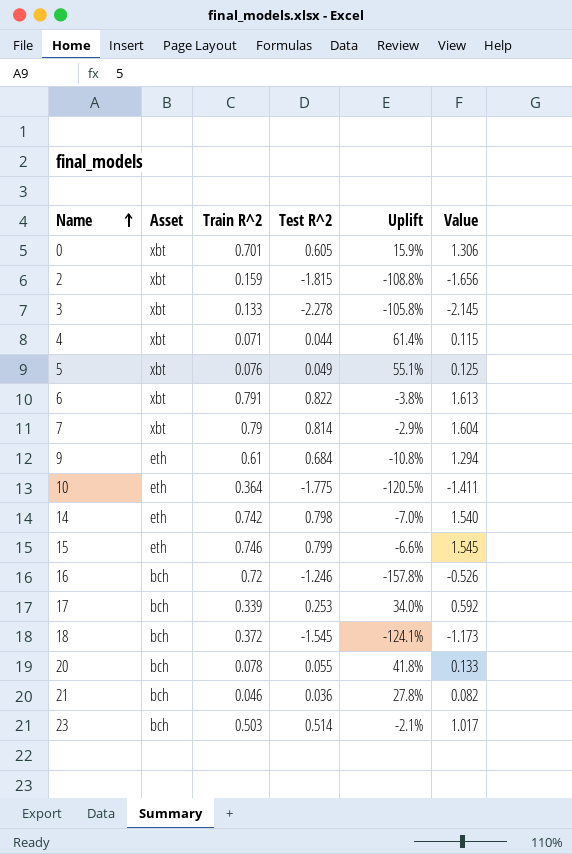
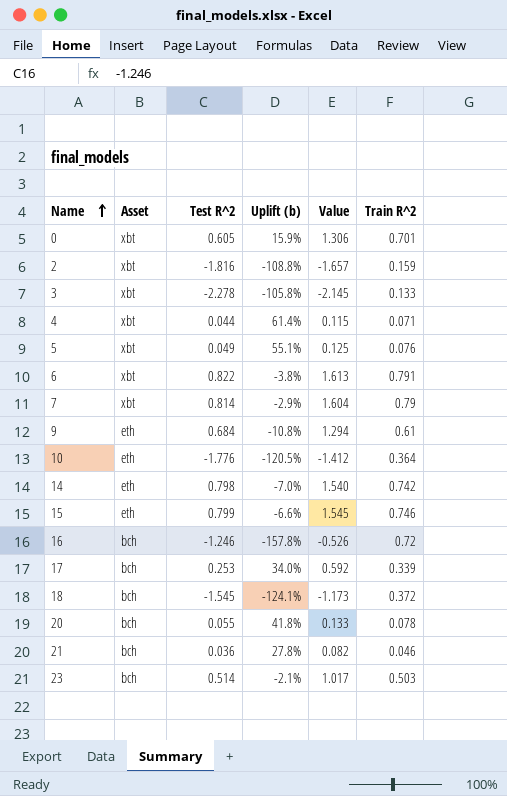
column name: Uplift -> Uplift (b)
column Train R^2 | position: 3 -> 6
2 | Test R^2: -1.815 -> -1.816
2 | Value: -1.656 -> -1.657
10 | Test R^2: -1.775 -> -1.776
10 | Value: -1.411 -> -1.412

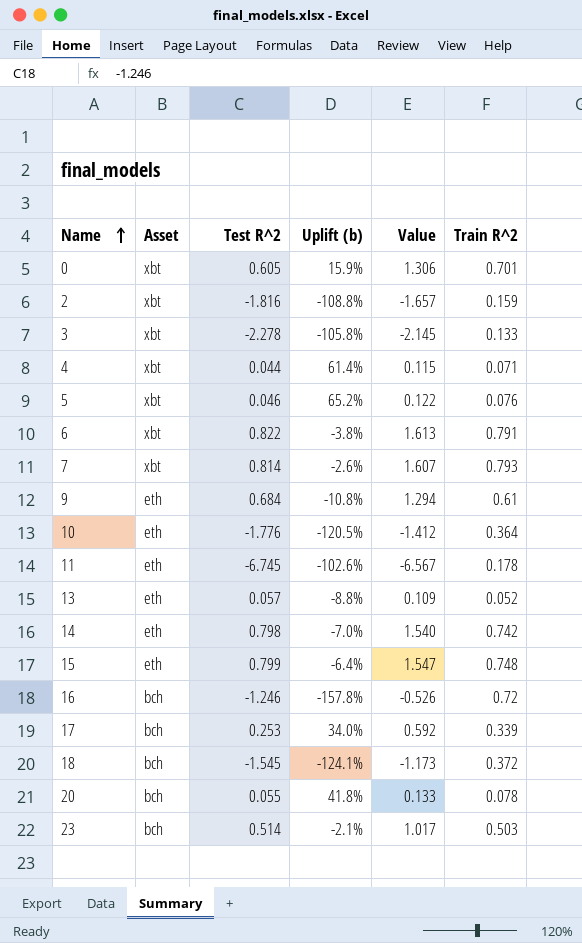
row 21: bch | 0.036 | 27.8% | 0.082 | 0.046 -> none
5 | Test R^2: 0.049 -> 0.046
5 | Uplift (b): 55.1% -> 65.2%
5 | Value: 0.125 -> 0.122
7 | Uplift (b): -2.9% -> -2.6%
7 | Value: 1.604 -> 1.607
7 | Train R^2: 0.79 -> 0.793
row 11: none -> eth | -6.745 | -102.6% | -6.567 | 0.178
row 13: none -> eth | 0.057 | -8.8% | 0.109 | 0.052
15 | Uplift (b): -6.6% -> -6.4%
15 | Value: 1.545 -> 1.547
15 | Train R^2: 0.746 -> 0.748

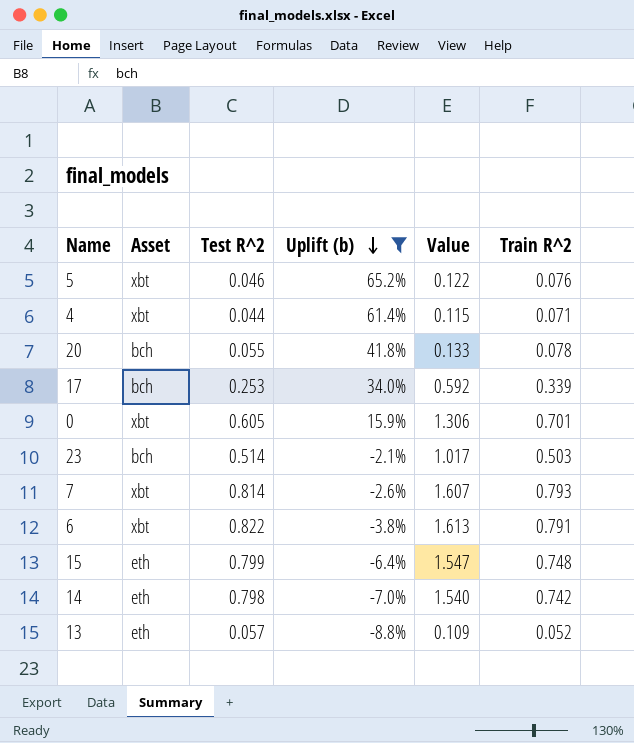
filter: none -> Uplift (b) >= -8.8%
row order: Name ascending -> Uplift (b) descending

